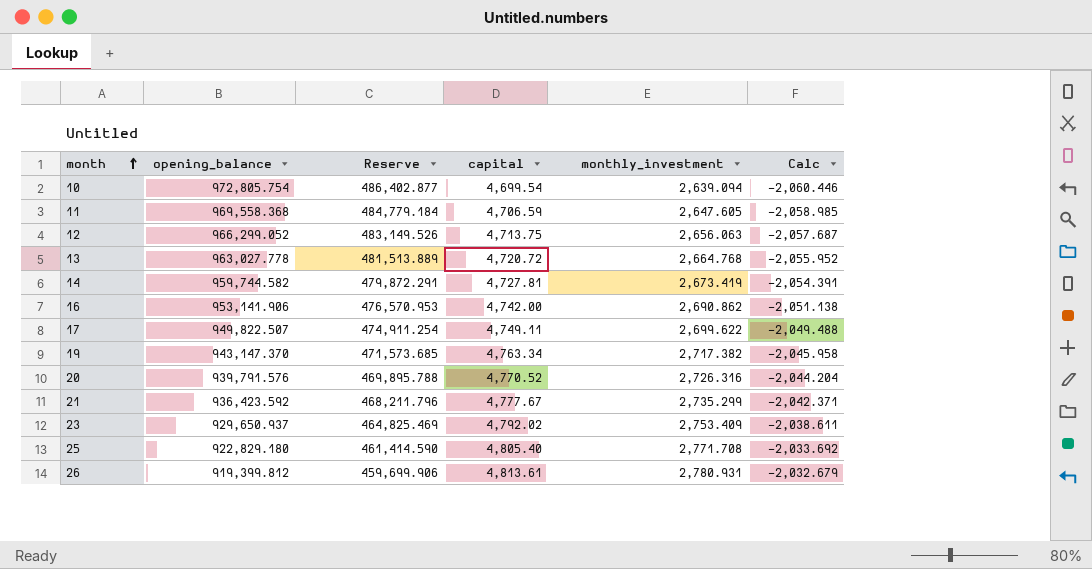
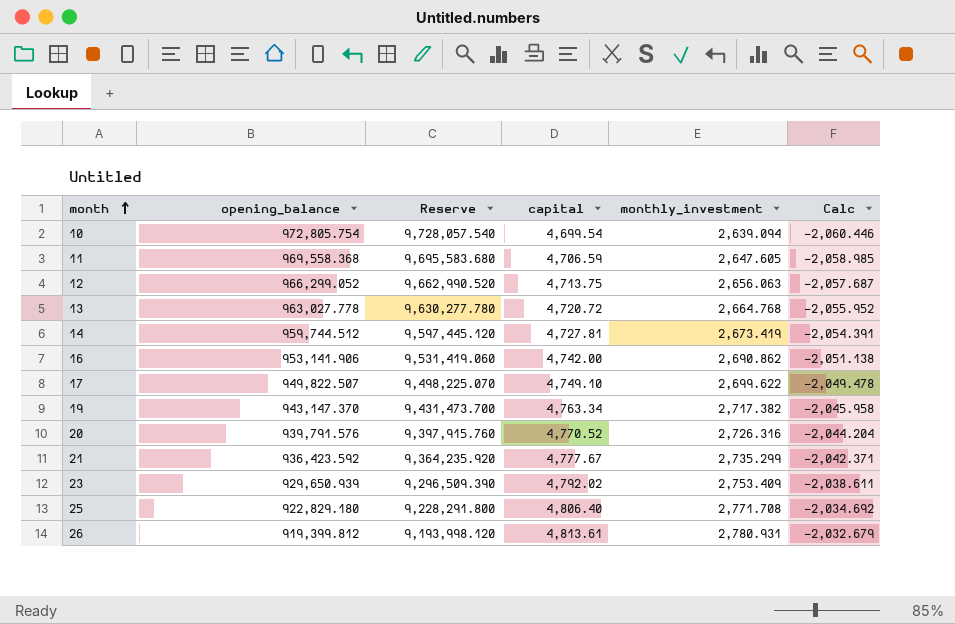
column Reserve | formula: [opening_balance] * 0.5 -> [opening_balance] * 10
14 | opening_balance: 959,744.582 -> 959,744.512
17 | capital: 4,749.11 -> 4,749.10
17 | Calc: -2,049.488 -> -2,049.478
23 | opening_balance: 929,650.937 -> 929,650.939
25 | capital: 4,805.40 -> 4,806.40
25 | Calc: -2,033.692 -> -2,034.692

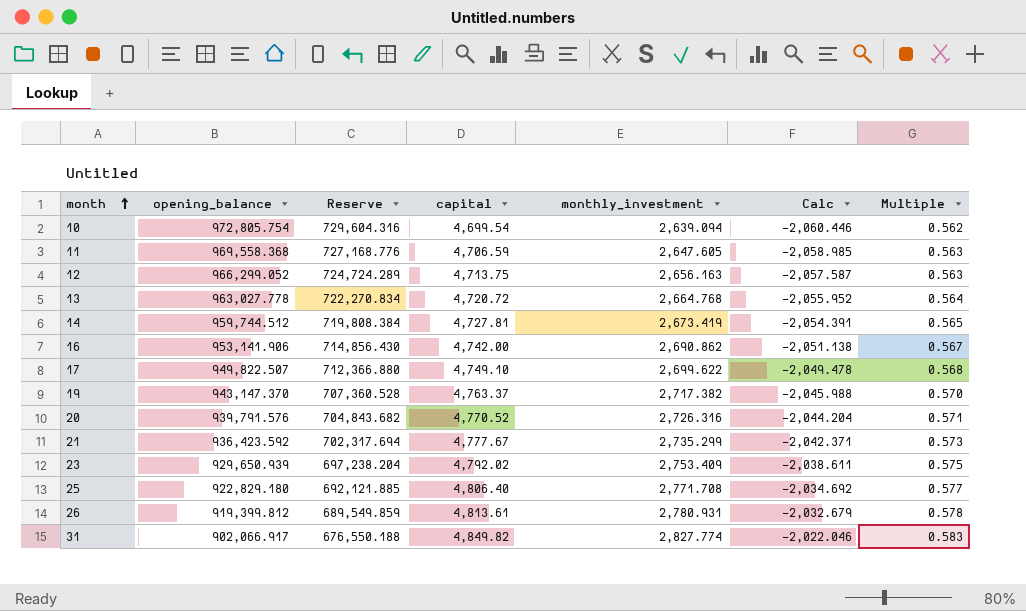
column Reserve | formula: [opening_balance] * 10 -> [opening_balance] * 0.75
column Multiple | formula: none -> [monthly_investment] / [capital]
12 | monthly_investment: 2,656.063 -> 2,656.163
12 | Calc: -2,057.687 -> -2,057.587
19 | capital: 4,763.34 -> 4,763.37
19 | Calc: -2,045.958 -> -2,045.988
row 31: none -> 902,066.917 | 676,550.188 | 4,849.82 | 2,827.774 | -2,022.046 | 0.583

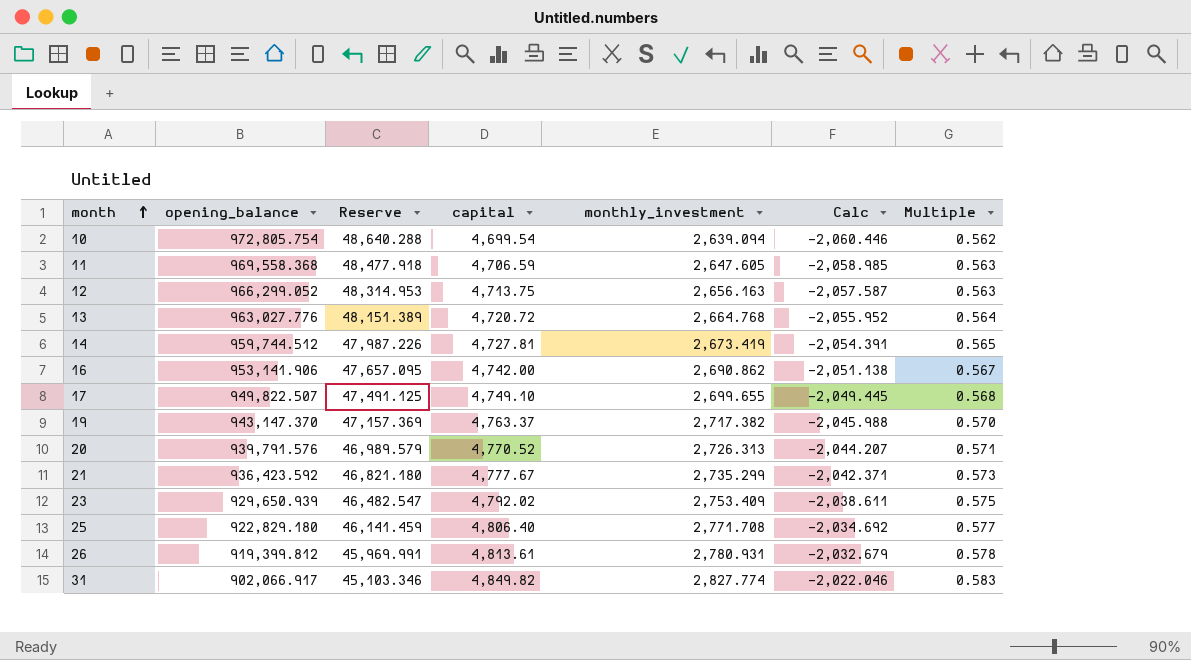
column Reserve | formula: [opening_balance] * 0.75 -> [opening_balance] * 0.05
13 | opening_balance: 963,027.778 -> 963,027.776
17 | monthly_investment: 2,699.622 -> 2,699.655
17 | Calc: -2,049.478 -> -2,049.445
20 | monthly_investment: 2,726.316 -> 2,726.313
20 | Calc: -2,044.204 -> -2,044.207

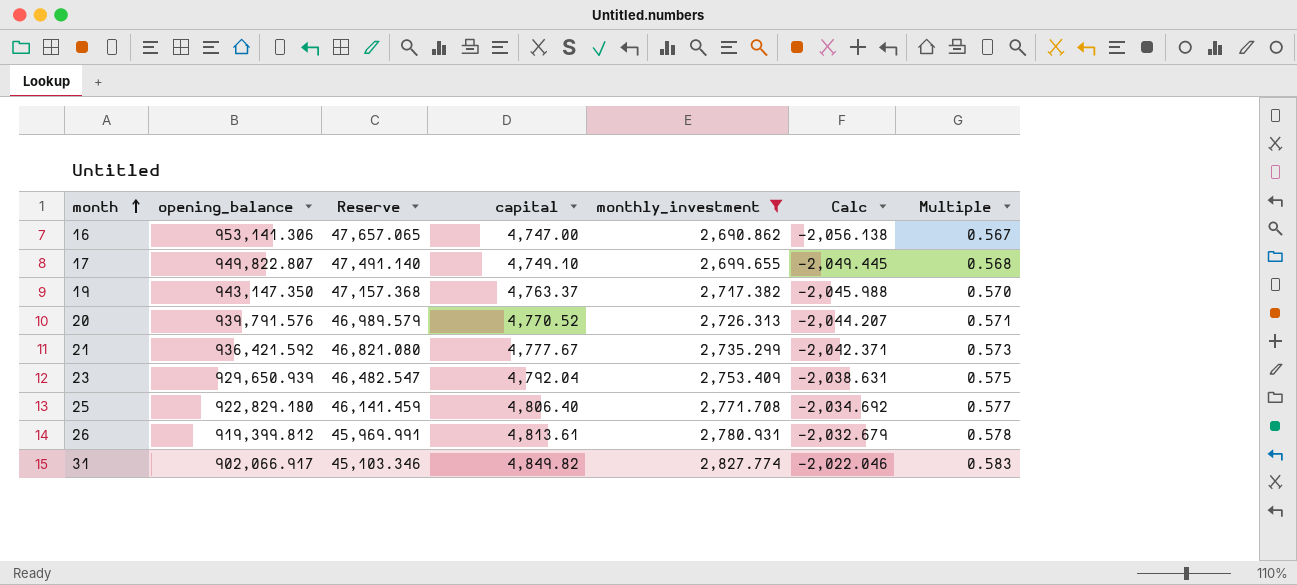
filter: none -> monthly_investment >= 2,690.862
16 | opening_balance: 953,141.906 -> 953,141.306
16 | Reserve: 47,657.095 -> 47,657.065
16 | capital: 4,742.00 -> 4,747.00
16 | Calc: -2,051.138 -> -2,056.138
17 | opening_balance: 949,822.507 -> 949,822.807
17 | Reserve: 47,491.125 -> 47,491.140
19 | opening_balance: 943,147.370 -> 943,147.350
19 | Reserve: 47,157.369 -> 47,157.368
21 | opening_balance: 936,423.592 -> 936,421.592
21 | Reserve: 46,821.180 -> 46,821.080
23 | capital: 4,792.02 -> 4,792.04
23 | Calc: -2,038.611 -> -2,038.631

